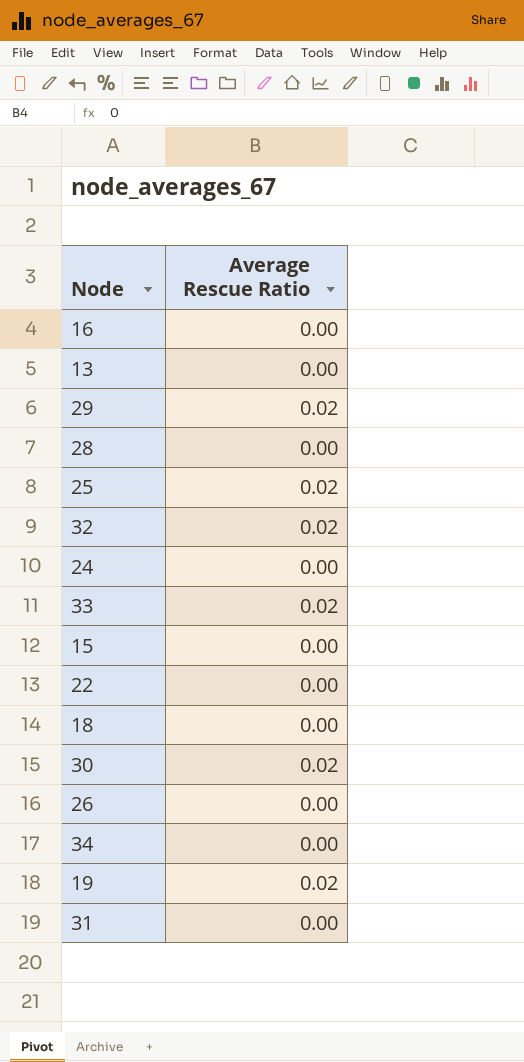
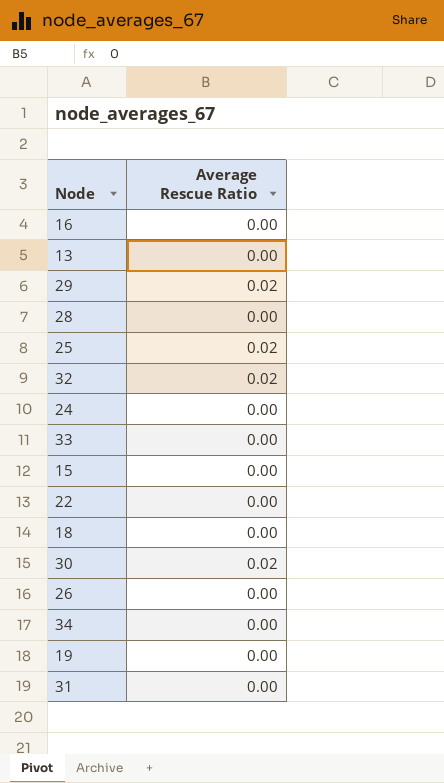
33 | Average Rescue Ratio: 0.02 -> 0.00
19 | Average Rescue Ratio: 0.02 -> 0.00

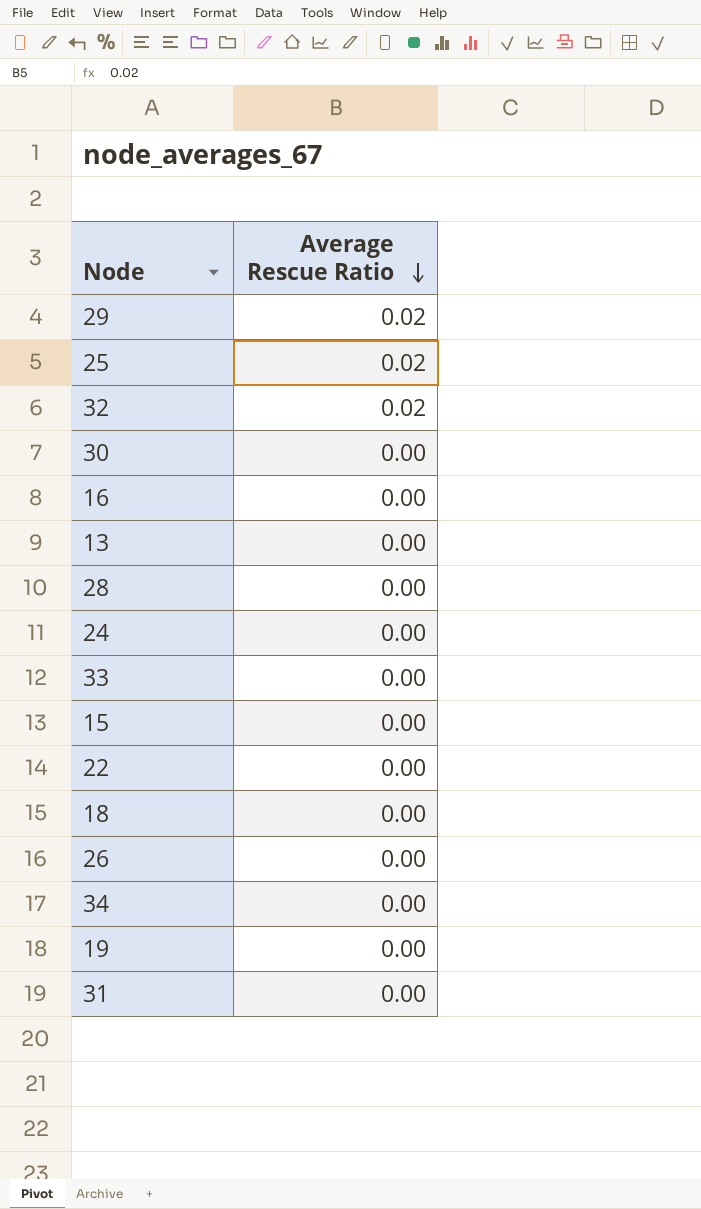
row order: none -> Average Rescue Ratio descending
30 | Average Rescue Ratio: 0.02 -> 0.00

